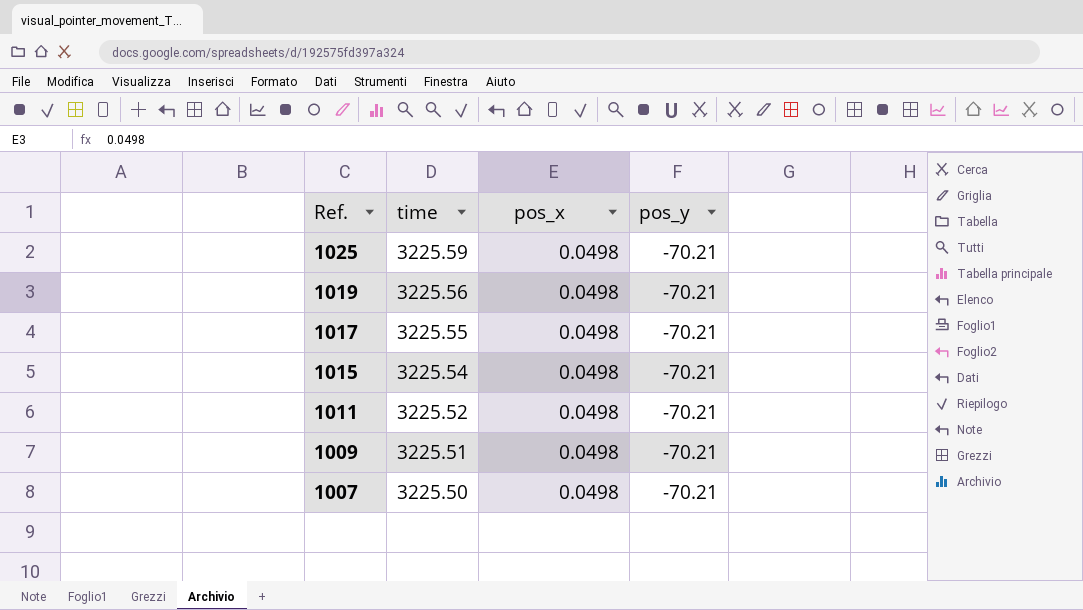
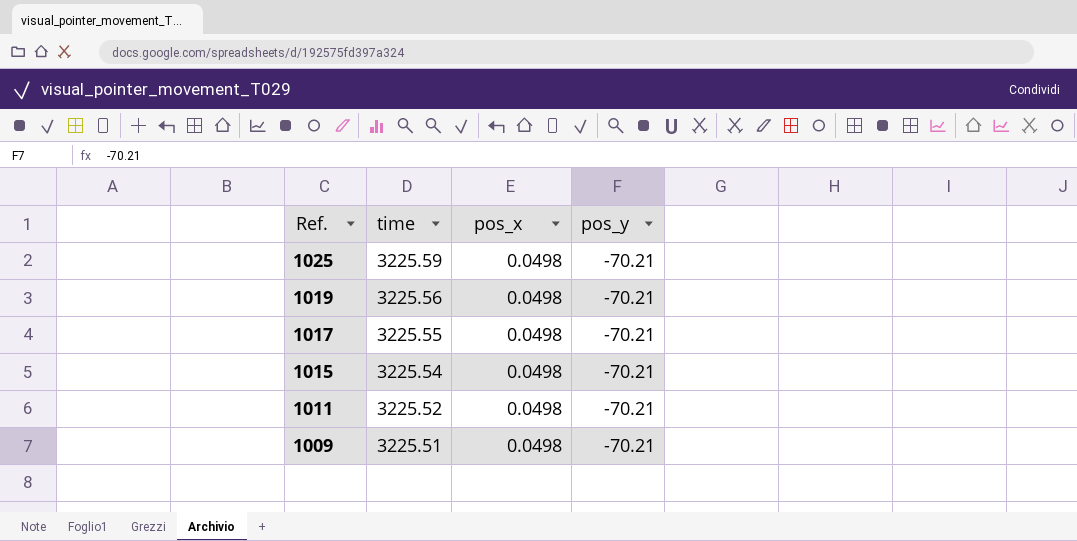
row 1007: 3225.50 | 0.0498 | -70.21 -> none

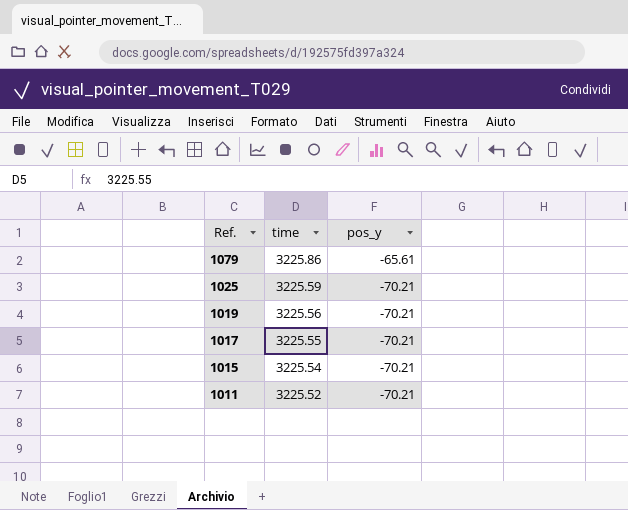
column pos_x | position: 3 -> none
row 1009: 3225.51 | 0.0498 | -70.21 -> none
row 1079: none -> 3225.86 | -65.61

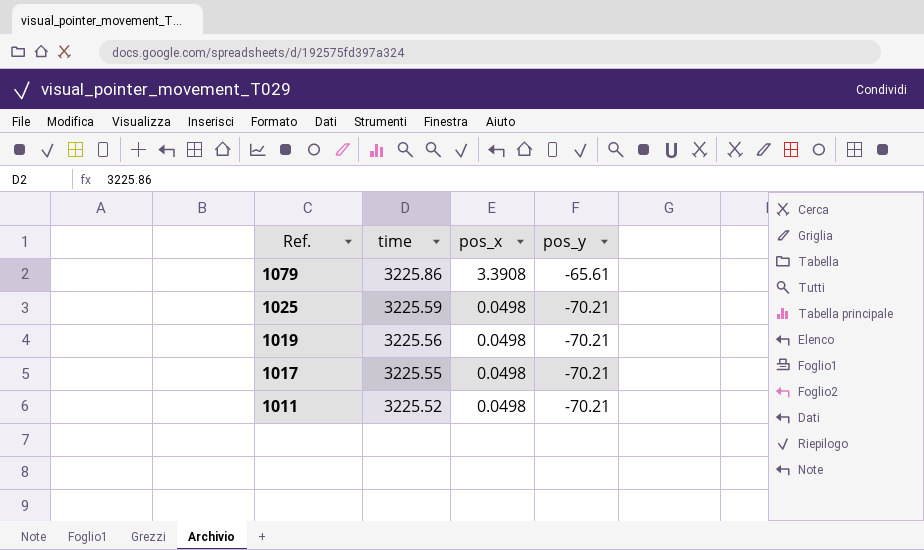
column pos_x | position: none -> 3
row 1015: 3225.54 | -70.21 -> none

